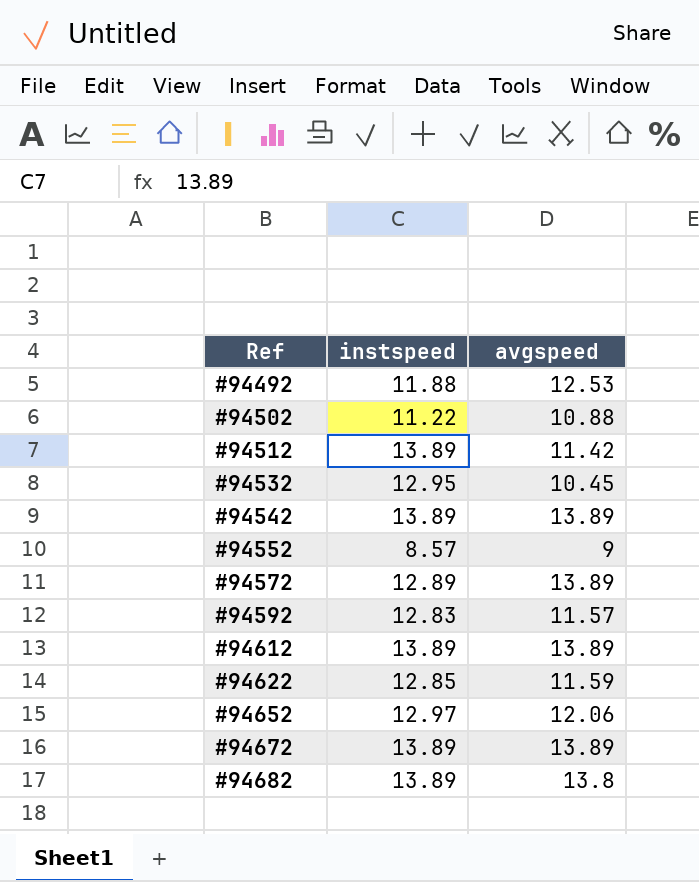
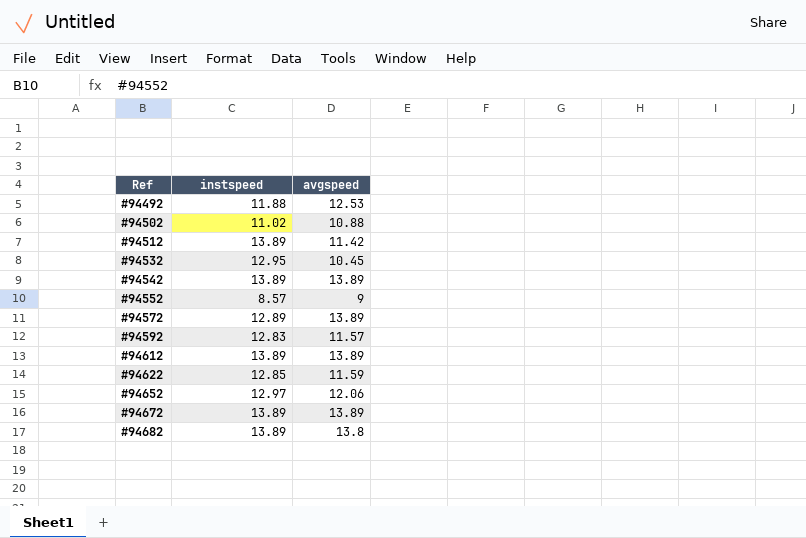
#94502 | instspeed: 11.22 -> 11.02

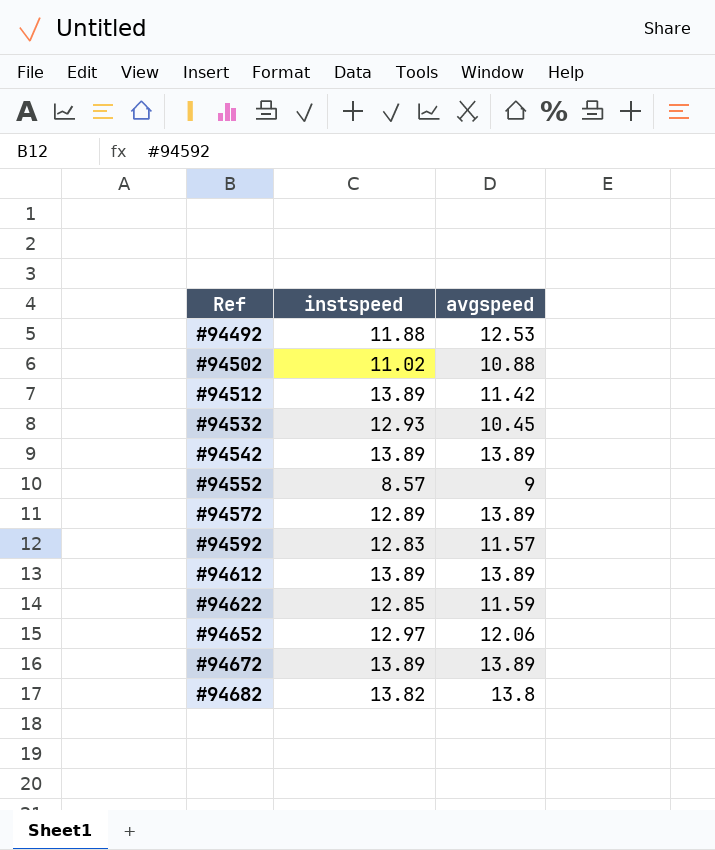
#94532 | instspeed: 12.95 -> 12.93
#94682 | instspeed: 13.89 -> 13.82

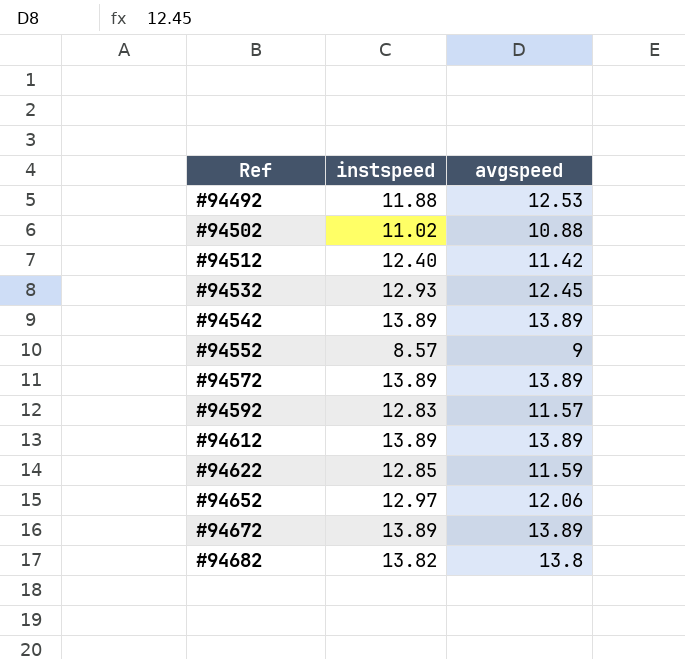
#94512 | instspeed: 13.89 -> 12.40
#94532 | avgspeed: 10.45 -> 12.45
#94572 | instspeed: 12.89 -> 13.89

